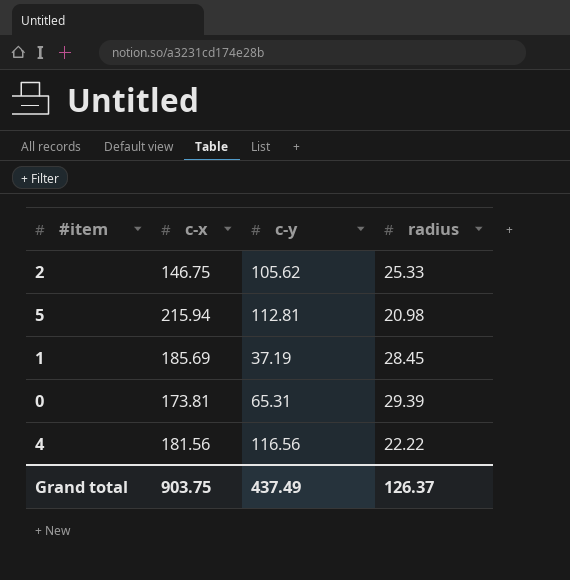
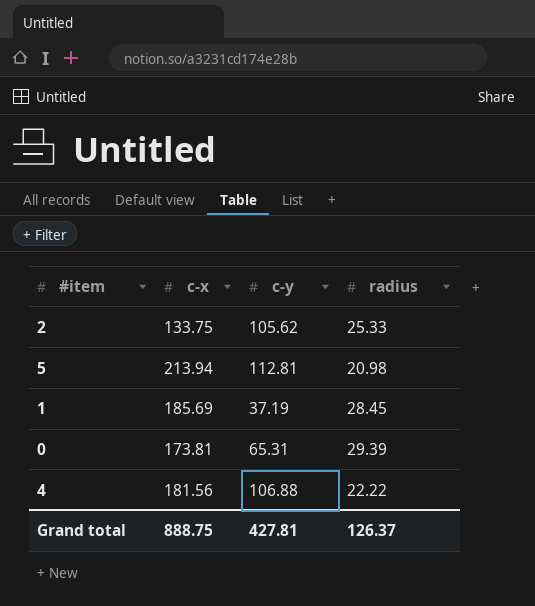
2 | c-x: 146.75 -> 133.75
5 | c-x: 215.94 -> 213.94
4 | c-y: 116.56 -> 106.88
Grand total | c-x: 903.75 -> 888.75
Grand total | c-y: 437.49 -> 427.81

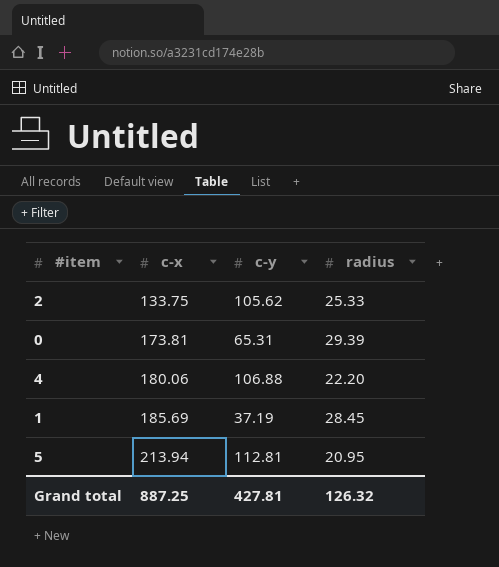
row order: none -> c-x ascending
4 | c-x: 181.56 -> 180.06
4 | radius: 22.22 -> 22.20
5 | radius: 20.98 -> 20.95
Grand total | c-x: 888.75 -> 887.25
Grand total | radius: 126.37 -> 126.32

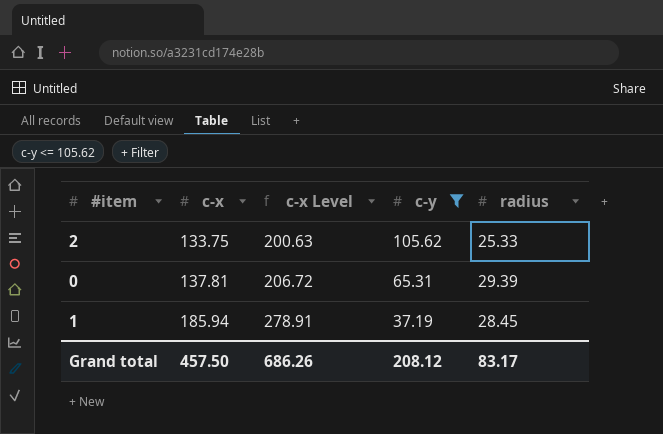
filter: none -> c-y <= 105.62
column c-x Level | formula: none -> [c-x] * 1.5
0 | c-x: 173.81 -> 137.81
1 | c-x: 185.69 -> 185.94
Grand total | c-x: 887.25 -> 457.50
Grand total | c-y: 427.81 -> 208.12
Grand total | radius: 126.32 -> 83.17

